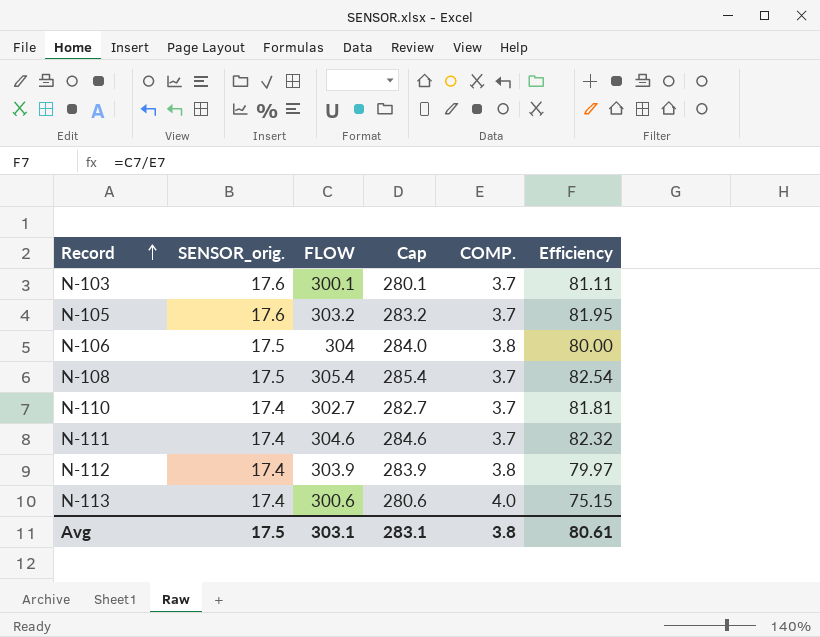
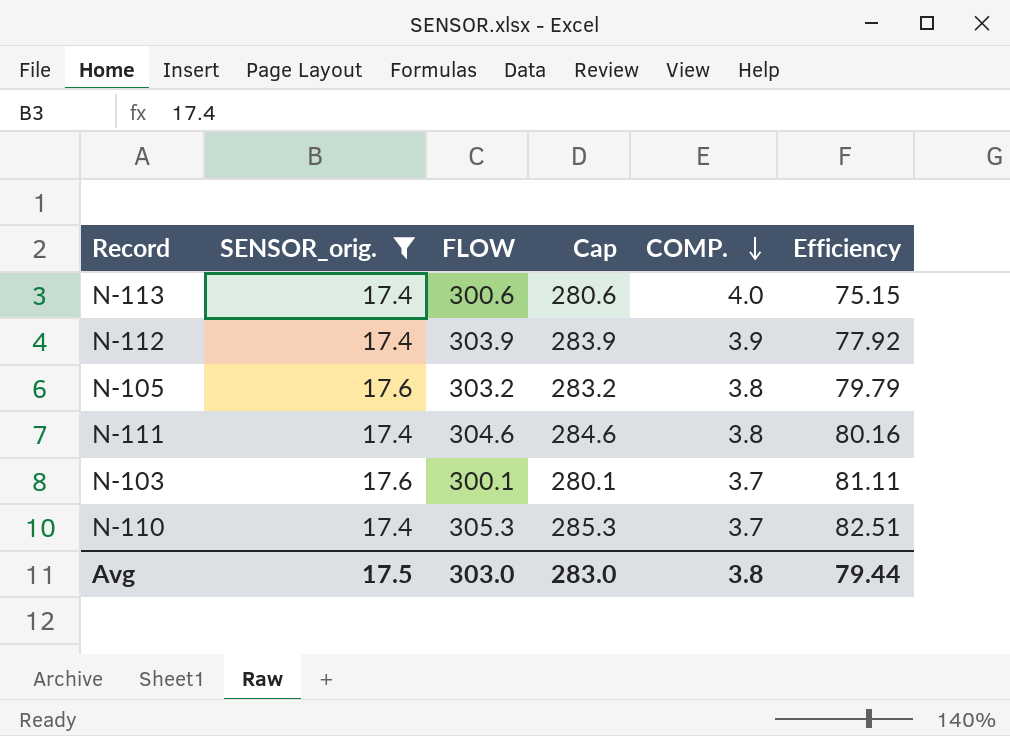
filter: none -> SENSOR_orig. != 17.5
row order: Record ascending -> COMP. descending
N-112 | COMP.: 3.8 -> 3.9
N-112 | Efficiency: 79.97 -> 77.92
N-105 | COMP.: 3.7 -> 3.8
N-105 | Efficiency: 81.95 -> 79.79
N-111 | COMP.: 3.7 -> 3.8
N-111 | Efficiency: 82.32 -> 80.16
N-110 | FLOW: 302.7 -> 305.3
N-110 | Cap: 282.7 -> 285.3
N-110 | Efficiency: 81.81 -> 82.51
Avg | FLOW: 303.1 -> 303.0
Avg | Cap: 283.1 -> 283.0
Avg | Efficiency: 80.61 -> 79.44

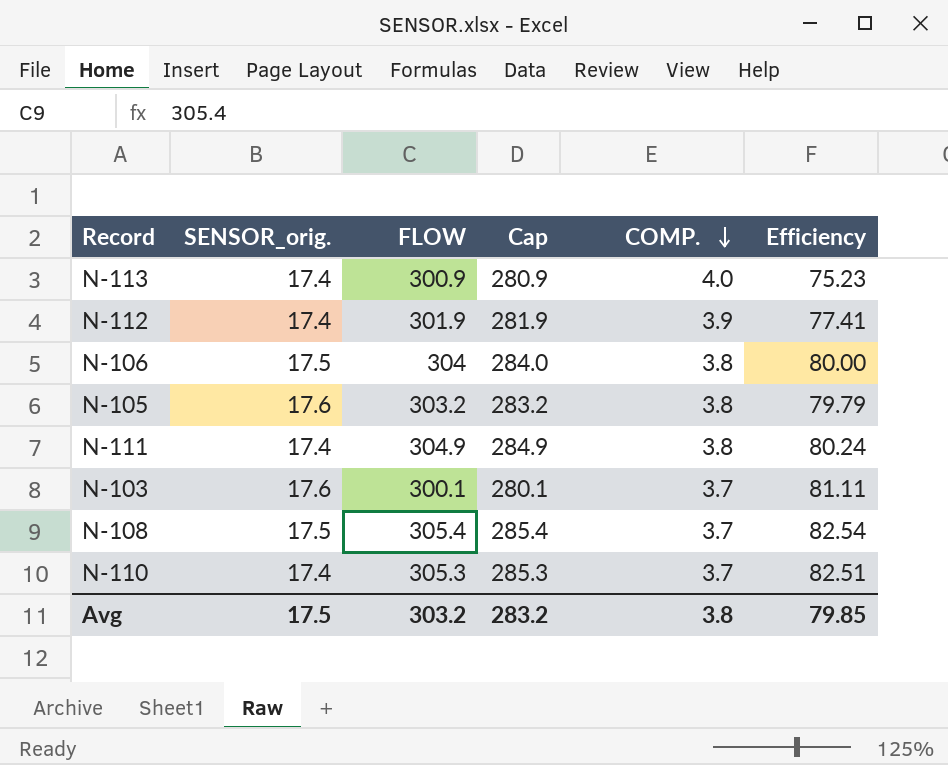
filter: SENSOR_orig. != 17.5 -> none
N-113 | FLOW: 300.6 -> 300.9
N-113 | Cap: 280.6 -> 280.9
N-113 | Efficiency: 75.15 -> 75.23
N-112 | FLOW: 303.9 -> 301.9
N-112 | Cap: 283.9 -> 281.9
N-112 | Efficiency: 77.92 -> 77.41
N-111 | FLOW: 304.6 -> 304.9
N-111 | Cap: 284.6 -> 284.9
N-111 | Efficiency: 80.16 -> 80.24
Avg | FLOW: 303.0 -> 303.2
Avg | Cap: 283.0 -> 283.2
Avg | Efficiency: 79.44 -> 79.85

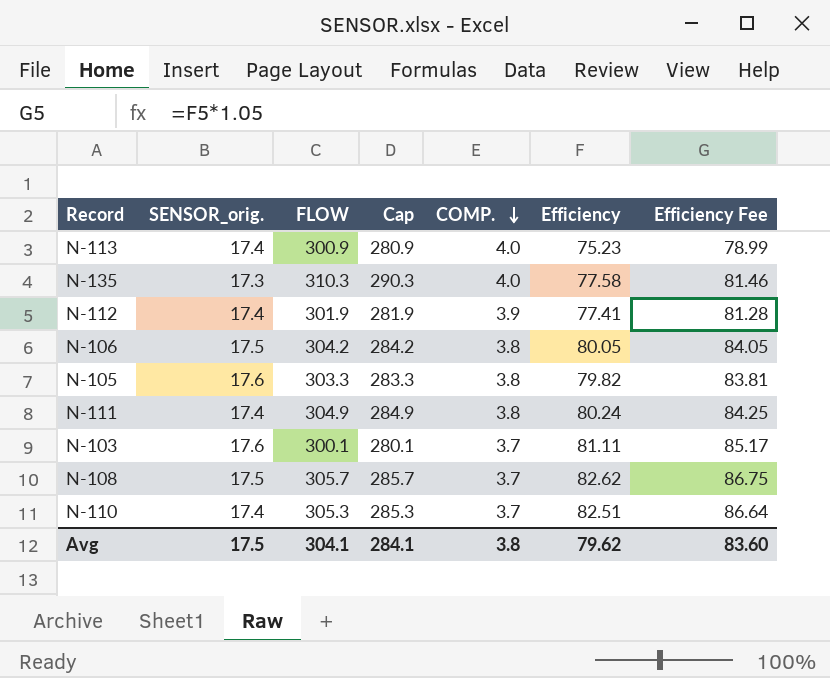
column Efficiency Fee | formula: none -> [Efficiency] * 1.05
row N-135: none -> 17.3 | 310.3 | 290.3 | 4.0 | 77.58 | 81.46
N-106 | FLOW: 304 -> 304.2
N-106 | Cap: 284.0 -> 284.2
N-106 | Efficiency: 80.00 -> 80.05
N-105 | FLOW: 303.2 -> 303.3
N-105 | Cap: 283.2 -> 283.3
N-105 | Efficiency: 79.79 -> 79.82
N-108 | FLOW: 305.4 -> 305.7
N-108 | Cap: 285.4 -> 285.7
N-108 | Efficiency: 82.54 -> 82.62
Avg | FLOW: 303.2 -> 304.1
Avg | Cap: 283.2 -> 284.1
Avg | Efficiency: 79.85 -> 79.62

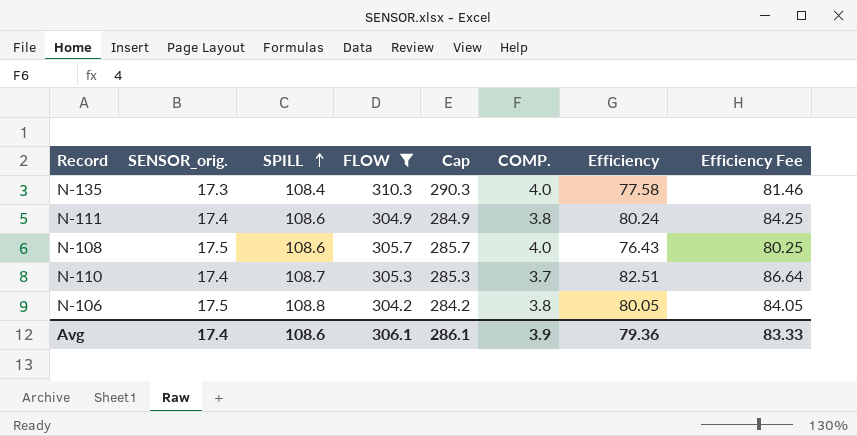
filter: none -> FLOW >= 304.2
row order: COMP. descending -> SPILL ascending
column SPILL | position: none -> 3
N-108 | COMP.: 3.7 -> 4.0
N-108 | Efficiency: 82.62 -> 76.43
N-108 | Efficiency Fee: 86.75 -> 80.25
Avg | SENSOR_orig.: 17.5 -> 17.4
Avg | FLOW: 304.1 -> 306.1
Avg | Cap: 284.1 -> 286.1
Avg | COMP.: 3.8 -> 3.9
Avg | Efficiency: 79.62 -> 79.36
Avg | Efficiency Fee: 83.60 -> 83.33

